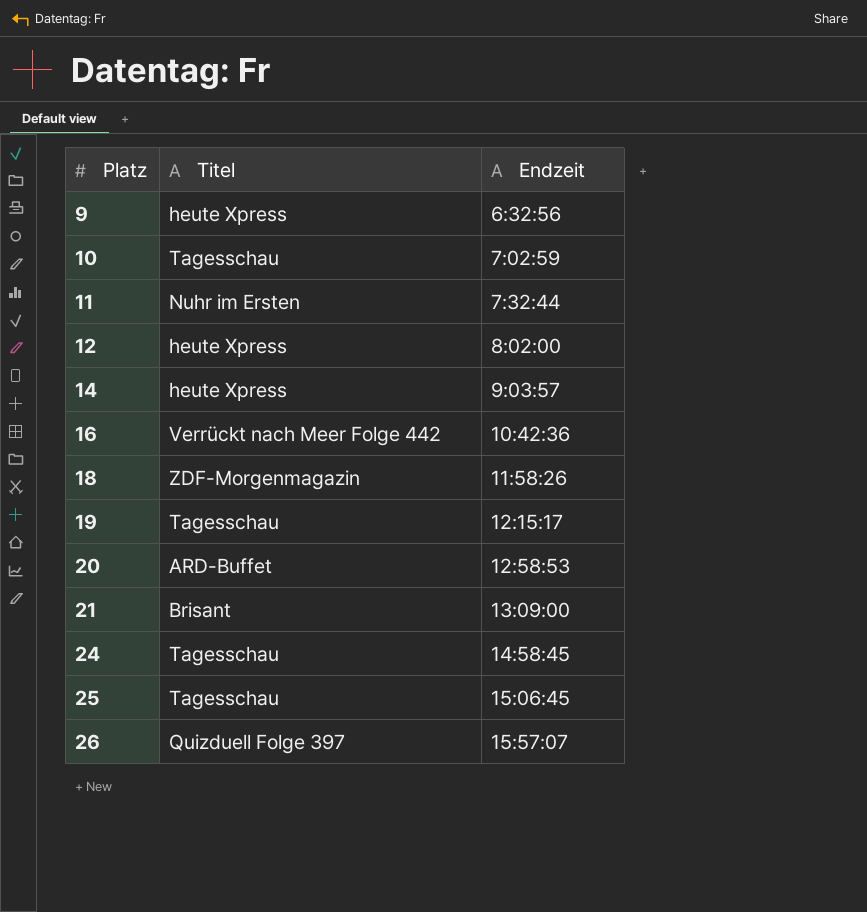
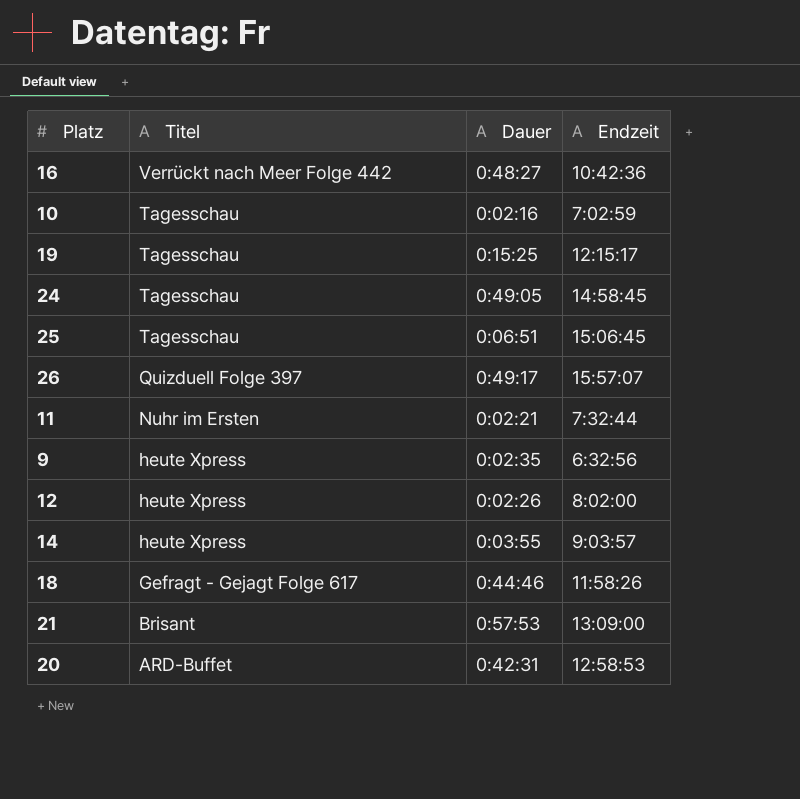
row order: Platz ascending -> Titel descending
column Dauer | position: none -> 3
18 | Titel: ZDF-Morgenmagazin -> Gefragt - Gejagt Folge 617

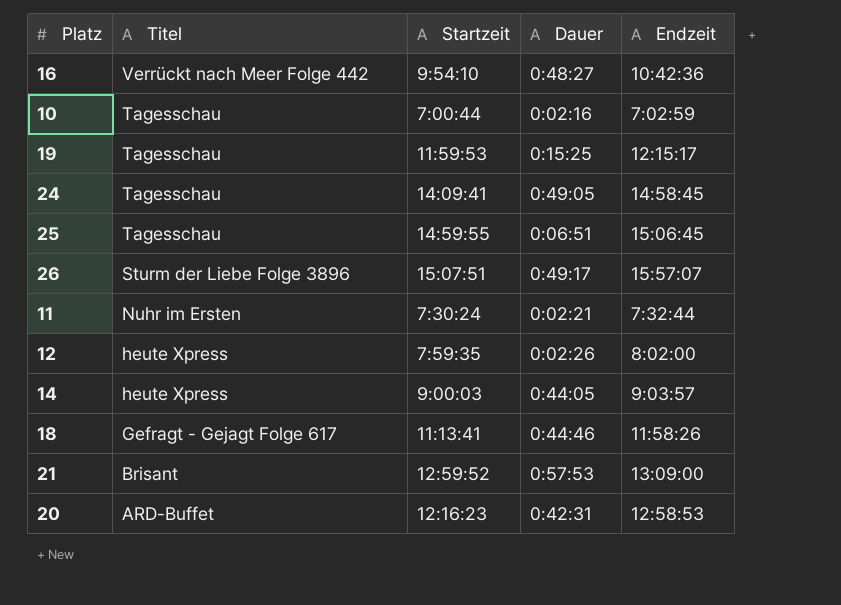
column Startzeit | position: none -> 3
row 9: heute Xpress | 0:02:35 | 6:32:56 -> none
26 | Titel: Quizduell Folge 397 -> Sturm der Liebe Folge 3896
14 | Dauer: 0:03:55 -> 0:44:05

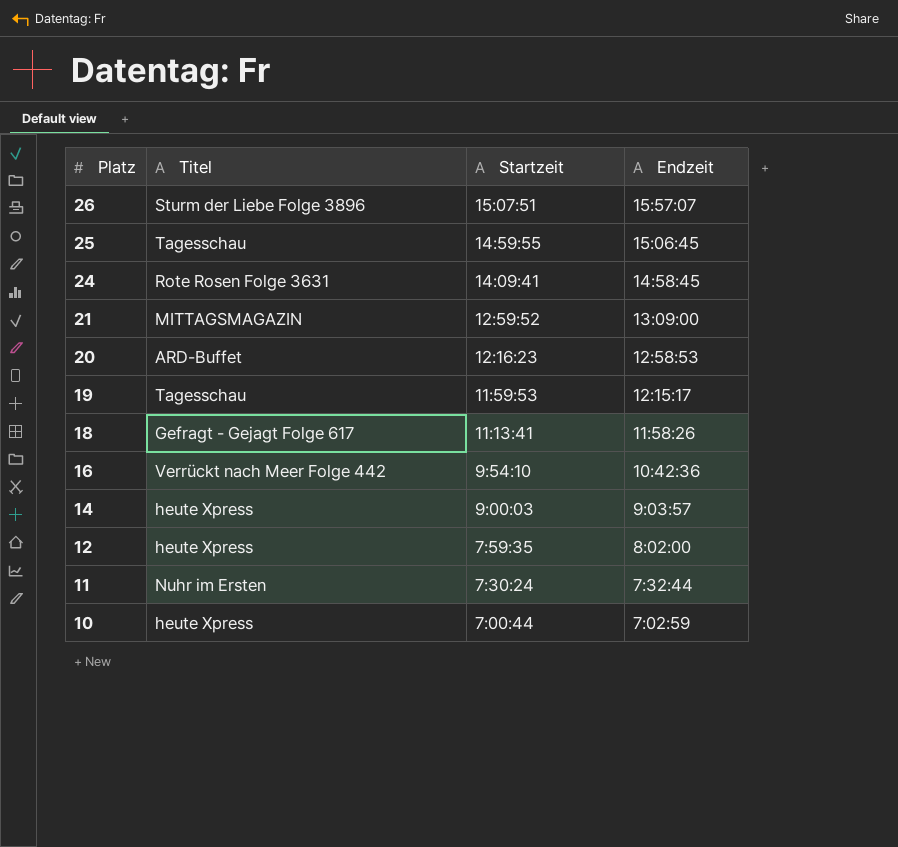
row order: Titel descending -> Platz descending
column Dauer | position: 4 -> none
24 | Titel: Tagesschau -> Rote Rosen Folge 3631
21 | Titel: Brisant -> MITTAGSMAGAZIN
10 | Titel: Tagesschau -> heute Xpress

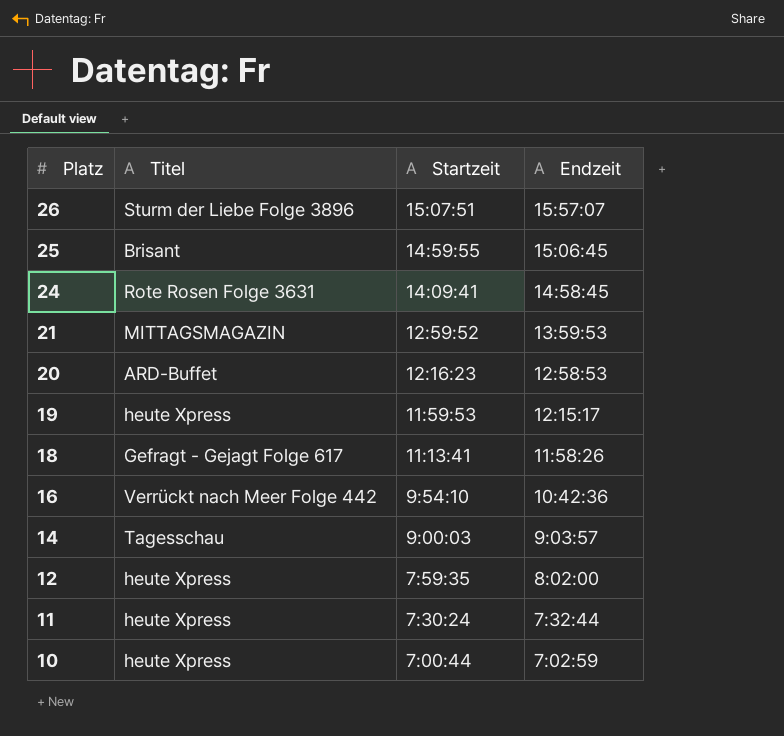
25 | Titel: Tagesschau -> Brisant
21 | Endzeit: 13:09:00 -> 13:59:53
19 | Titel: Tagesschau -> heute Xpress
14 | Titel: heute Xpress -> Tagesschau
11 | Titel: Nuhr im Ersten -> heute Xpress

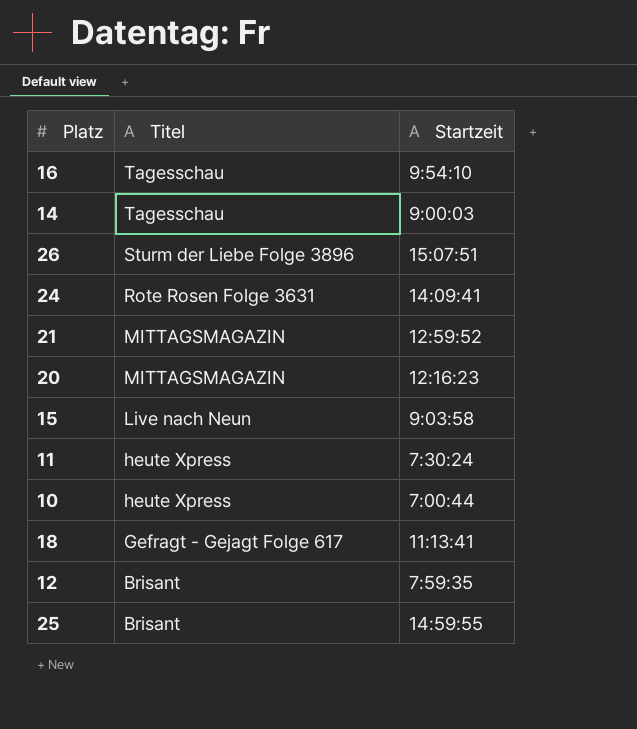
row order: Platz descending -> Titel descending
column Endzeit | position: 4 -> none
row 19: heute Xpress | 11:59:53 | 12:15:17 -> none
16 | Titel: Verrückt nach Meer Folge 442 -> Tagesschau
20 | Titel: ARD-Buffet -> MITTAGSMAGAZIN
row 15: none -> Live nach Neun | 9:03:58
12 | Titel: heute Xpress -> Brisant

